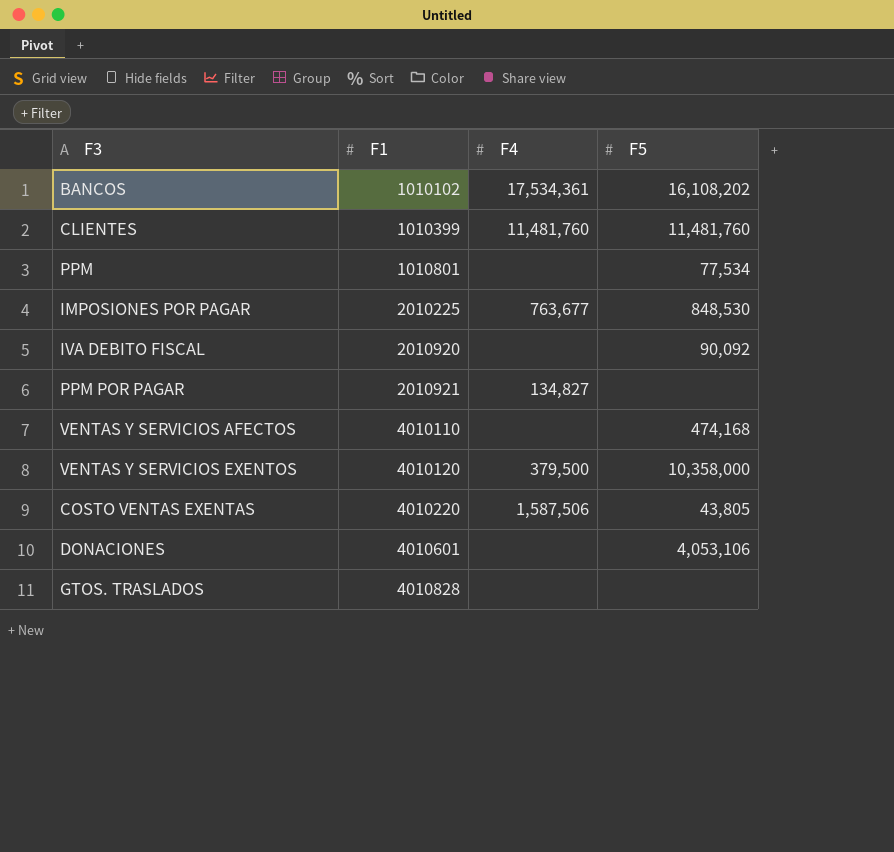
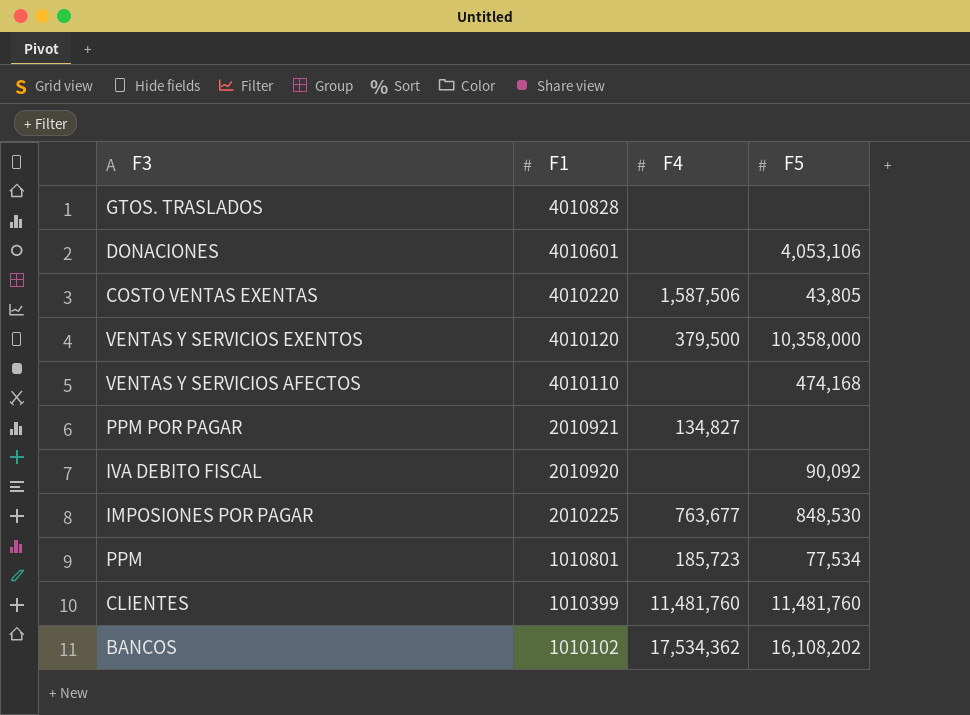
row order: F1 ascending -> F1 descending
PPM | F4: none -> 185,723
BANCOS | F4: 17,534,361 -> 17,534,362

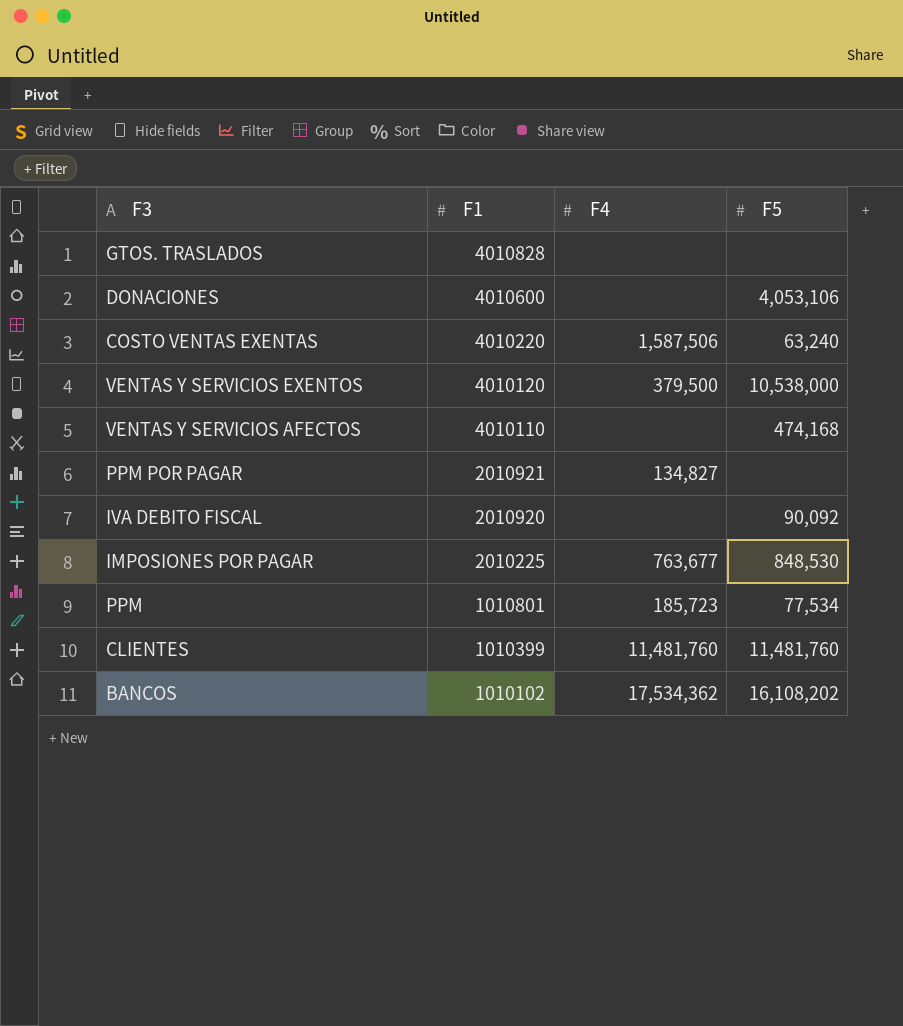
DONACIONES | F1: 4010601 -> 4010600
COSTO VENTAS EXENTAS | F5: 43,805 -> 63,240
VENTAS Y SERVICIOS EXENTOS | F5: 10,358,000 -> 10,538,000

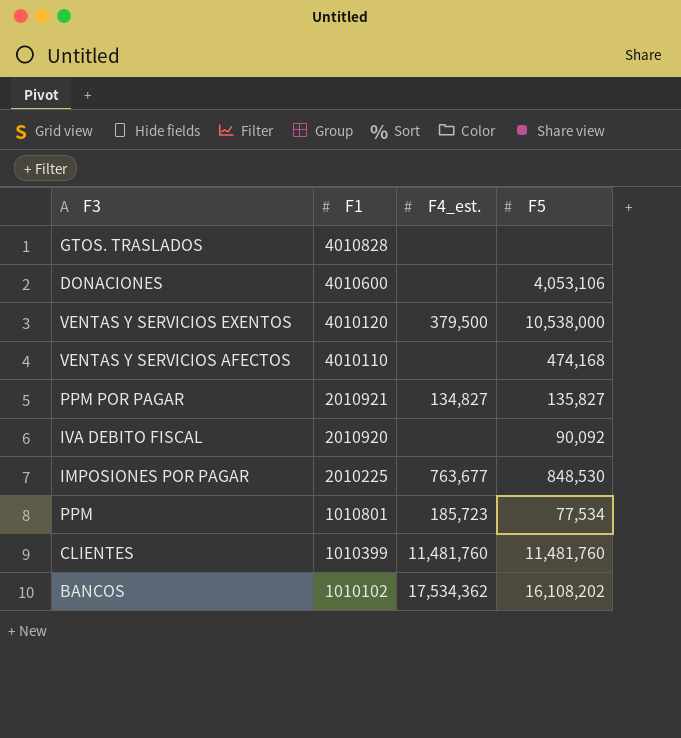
column name: F4 -> F4_est.
row COSTO VENTAS EXENTAS: 4010220 | 1,587,506 | 63,240 -> none
PPM POR PAGAR | F5: none -> 135,827

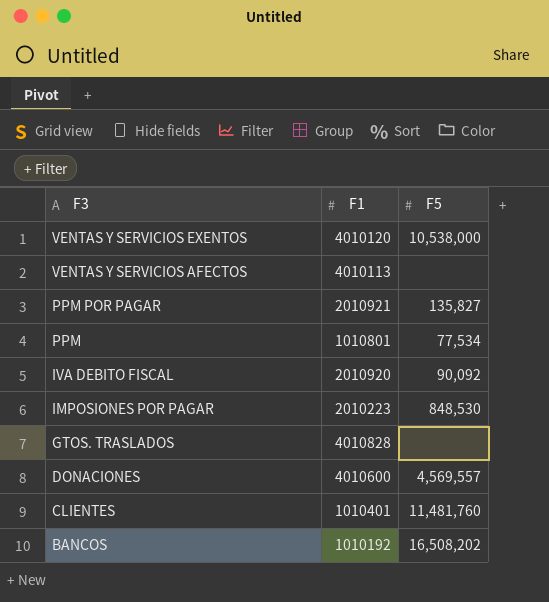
row order: F1 descending -> F3 descending
column F4_est. | position: 3 -> none
VENTAS Y SERVICIOS AFECTOS | F1: 4010110 -> 4010113
VENTAS Y SERVICIOS AFECTOS | F5: 474,168 -> none
IMPOSIONES POR PAGAR | F1: 2010225 -> 2010223
DONACIONES | F5: 4,053,106 -> 4,569,557
CLIENTES | F1: 1010399 -> 1010401
BANCOS | F1: 1010102 -> 1010192
BANCOS | F5: 16,108,202 -> 16,508,202

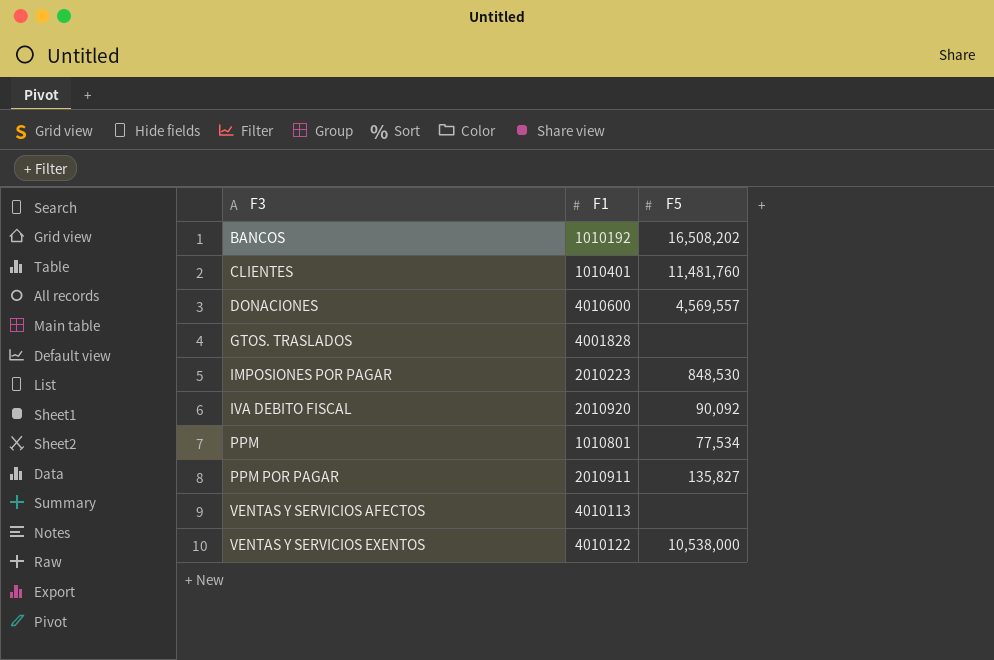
row order: F3 descending -> F3 ascending
GTOS. TRASLADOS | F1: 4010828 -> 4001828
PPM POR PAGAR | F1: 2010921 -> 2010911
VENTAS Y SERVICIOS EXENTOS | F1: 4010120 -> 4010122

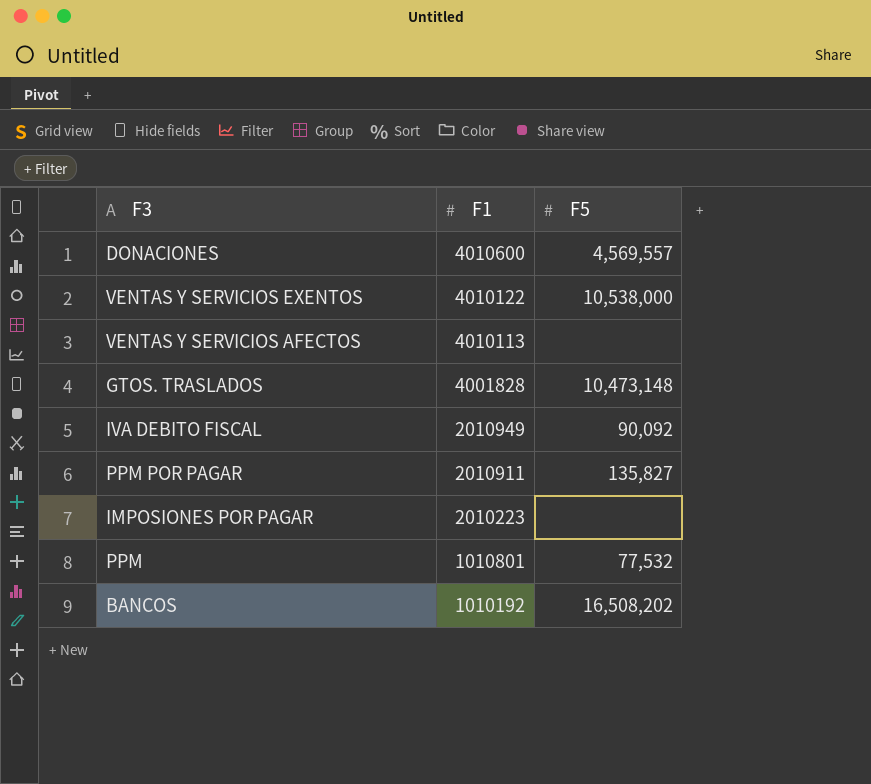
row order: F3 ascending -> F1 descending
row CLIENTES: 1010401 | 11,481,760 -> none
GTOS. TRASLADOS | F5: none -> 10,473,148
IVA DEBITO FISCAL | F1: 2010920 -> 2010949
IMPOSIONES POR PAGAR | F5: 848,530 -> none
PPM | F5: 77,534 -> 77,532

